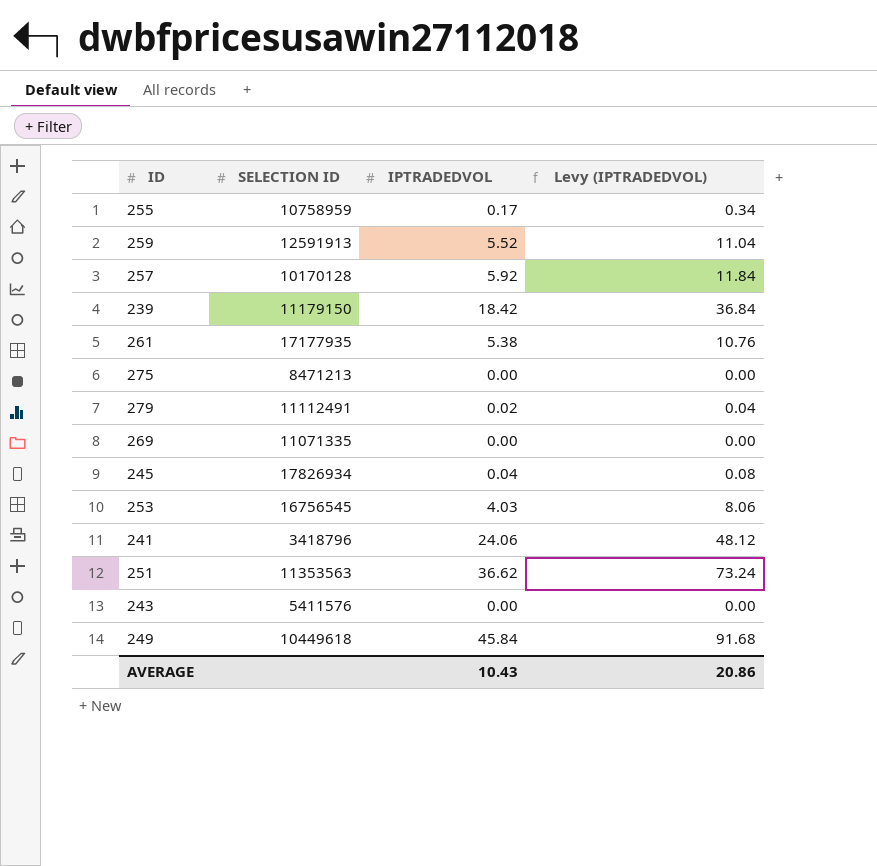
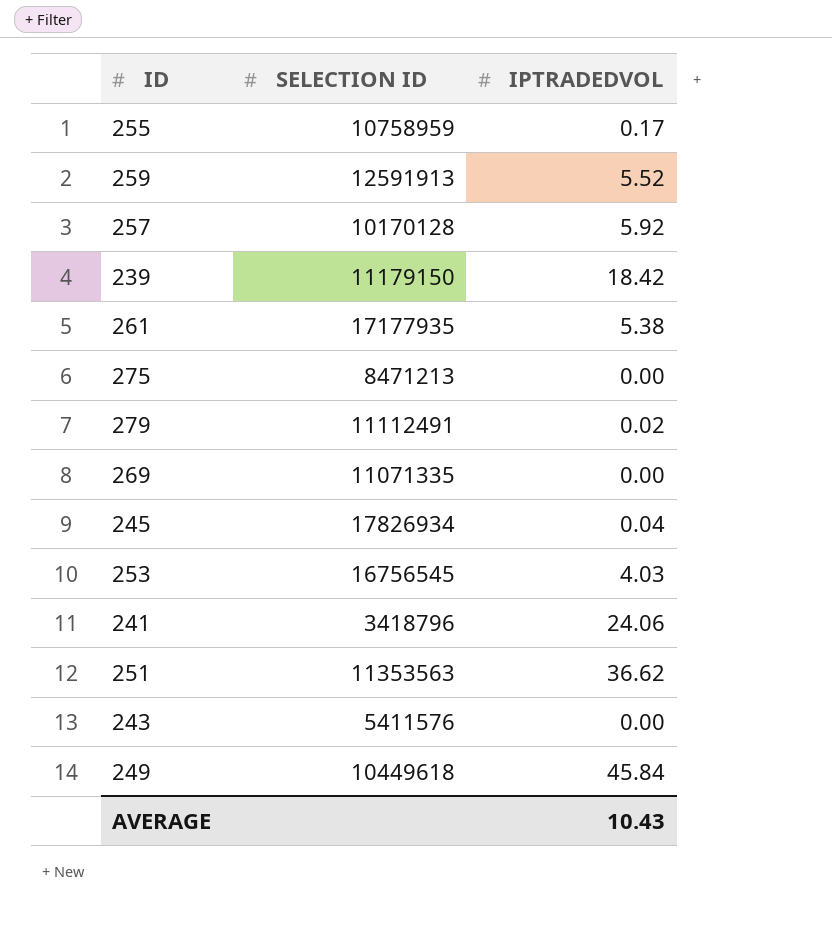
column Levy (IPTRADEDVOL) | formula: [IPTRADEDVOL] * 2 -> none

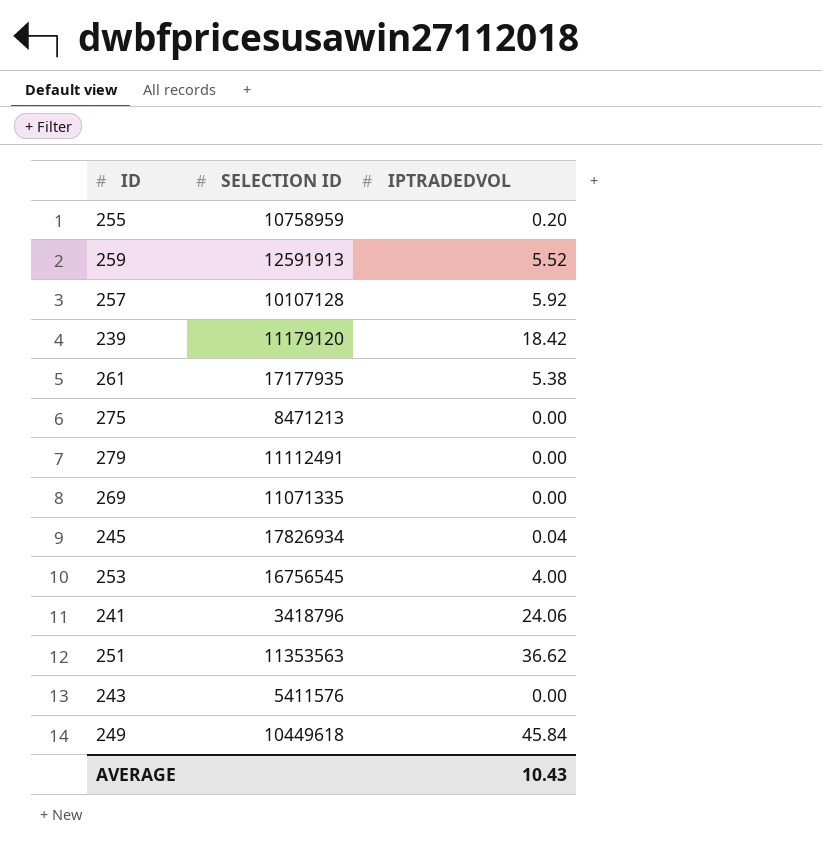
255 | IPTRADEDVOL: 0.17 -> 0.20
257 | SELECTION ID: 10170128 -> 10107128
239 | SELECTION ID: 11179150 -> 11179120
279 | IPTRADEDVOL: 0.02 -> 0.00
253 | IPTRADEDVOL: 4.03 -> 4.00

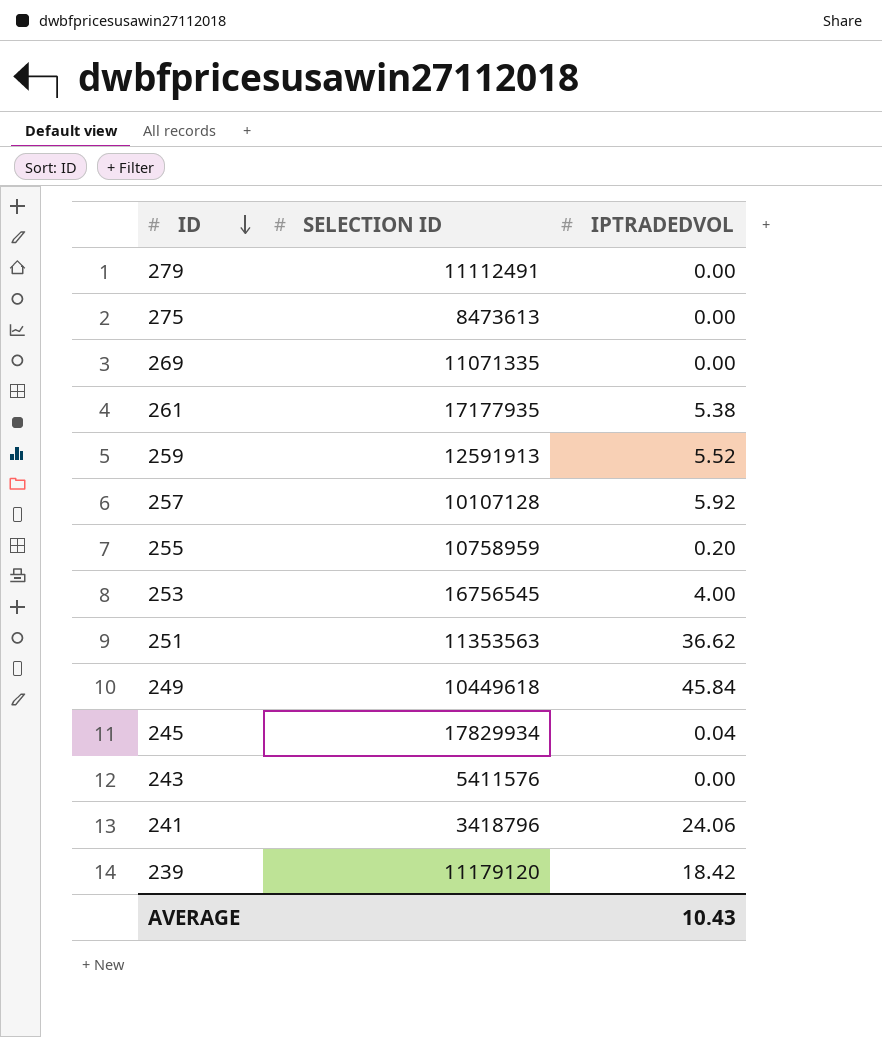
row order: none -> ID descending
275 | SELECTION ID: 8471213 -> 8473613
245 | SELECTION ID: 17826934 -> 17829934

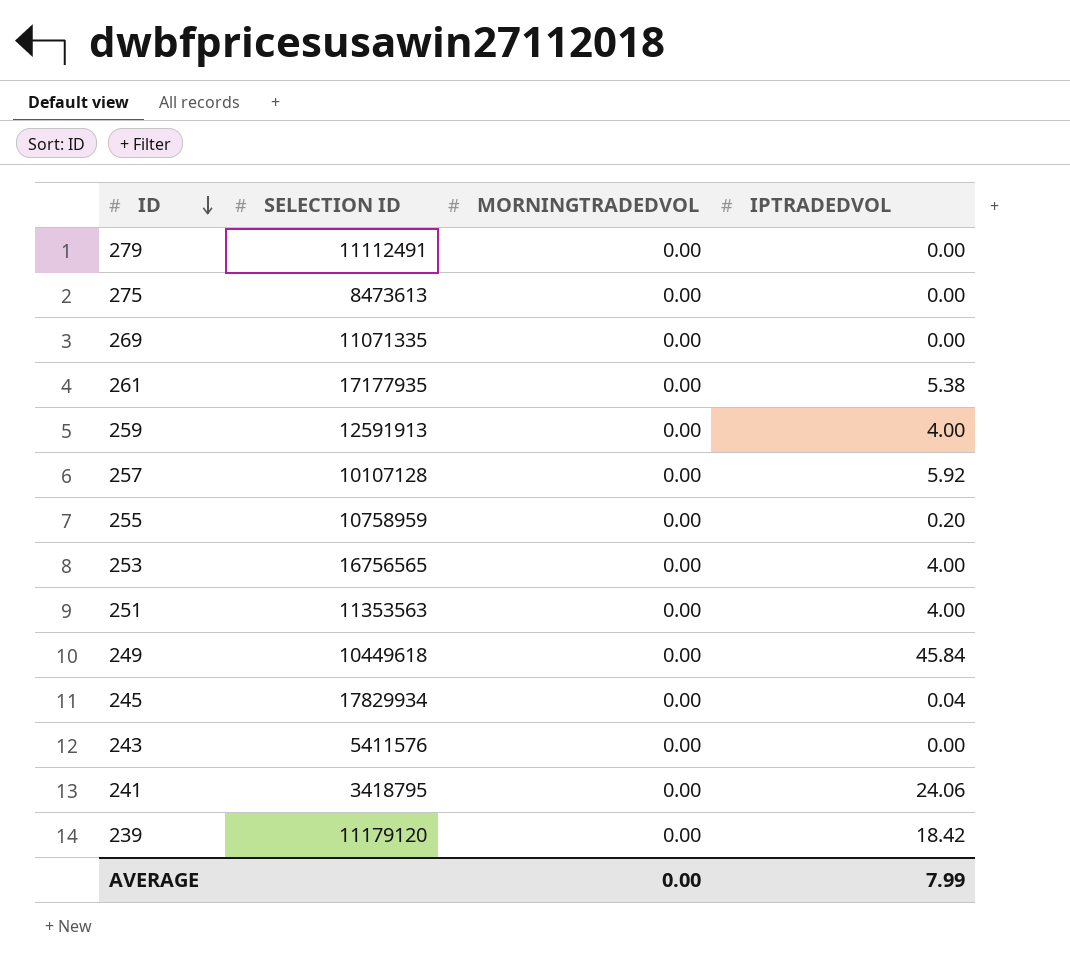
column MORNINGTRADEDVOL | position: none -> 3
259 | IPTRADEDVOL: 5.52 -> 4.00
253 | SELECTION ID: 16756545 -> 16756565
251 | IPTRADEDVOL: 36.62 -> 4.00
241 | SELECTION ID: 3418796 -> 3418795
AVERAGE | IPTRADEDVOL: 10.43 -> 7.99

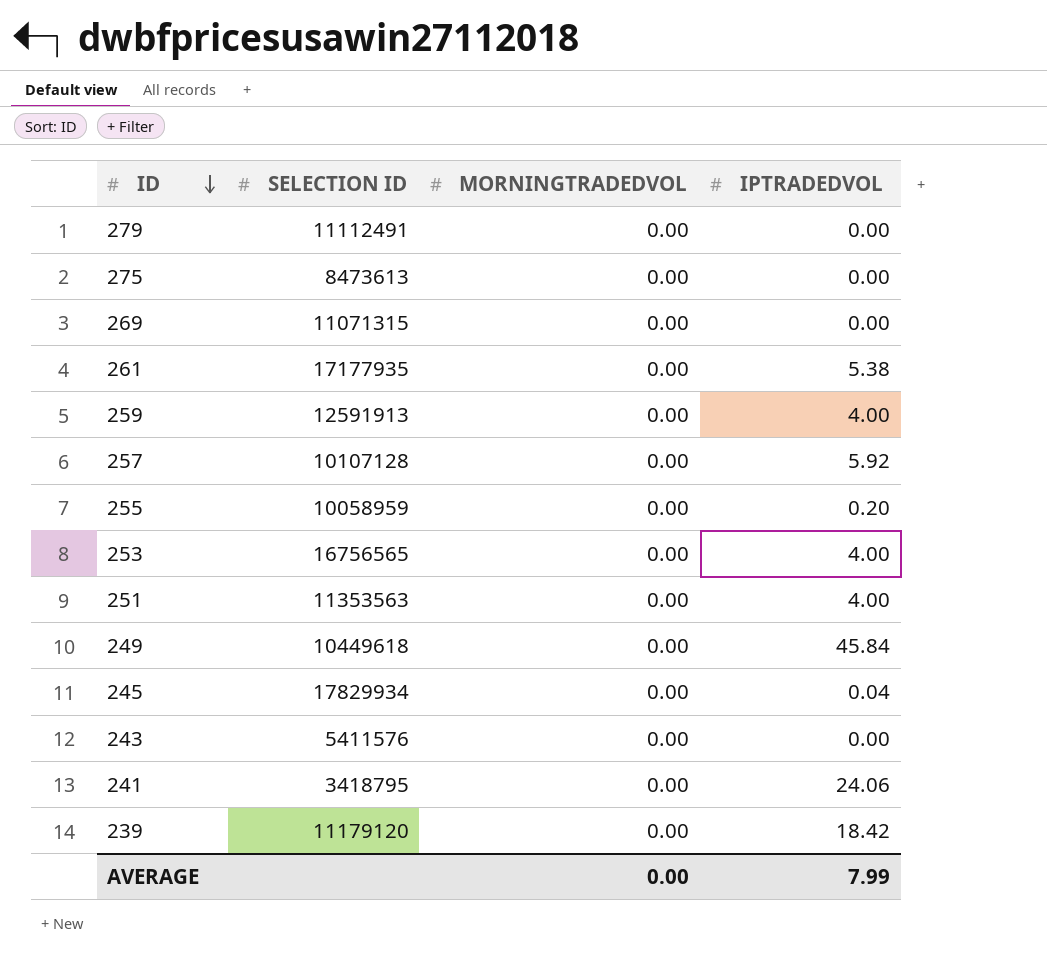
269 | SELECTION ID: 11071335 -> 11071315
255 | SELECTION ID: 10758959 -> 10058959

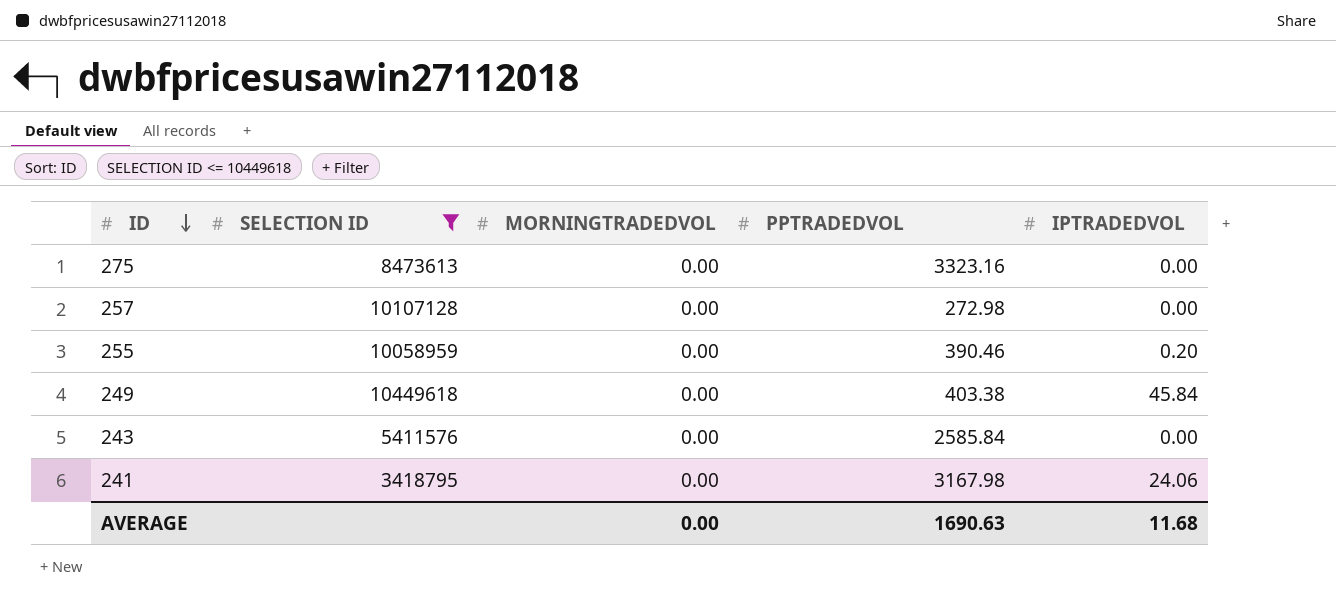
filter: none -> SELECTION ID <= 10449618
column PPTRADEDVOL | position: none -> 4
257 | IPTRADEDVOL: 5.92 -> 0.00
AVERAGE | IPTRADEDVOL: 7.99 -> 11.68

